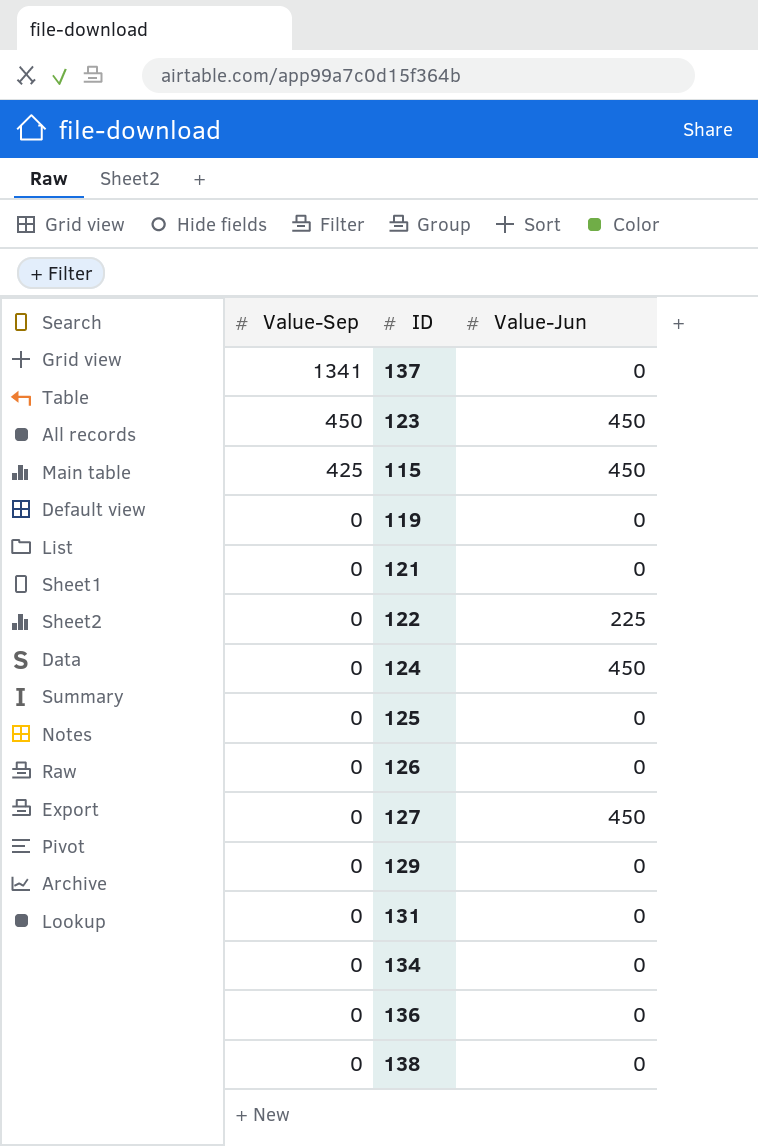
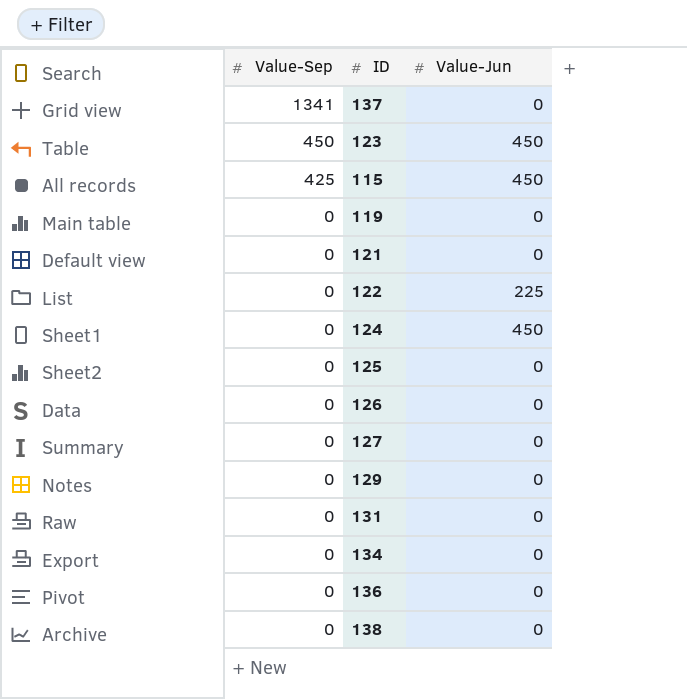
127 | Value-Jun: 450 -> 0

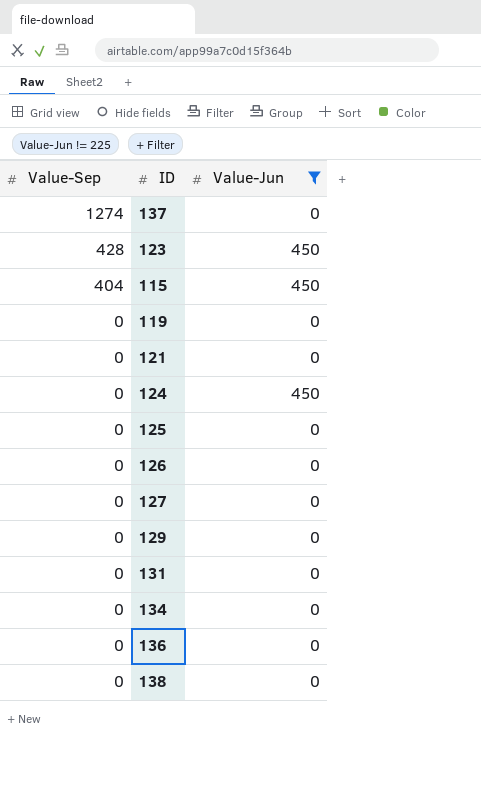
filter: none -> Value-Jun != 225
137 | Value-Sep: 1341 -> 1274
123 | Value-Sep: 450 -> 428
115 | Value-Sep: 425 -> 404

